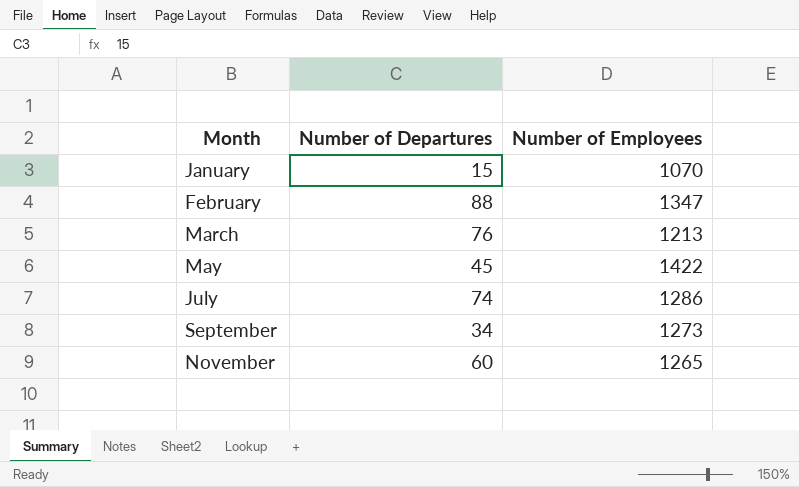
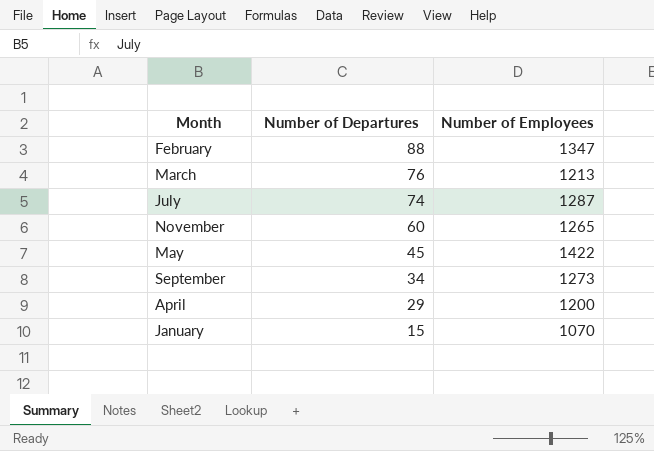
row order: Month ascending -> Number of Departures descending
July | Number of Employees: 1286 -> 1287
row April: none -> 29 | 1200

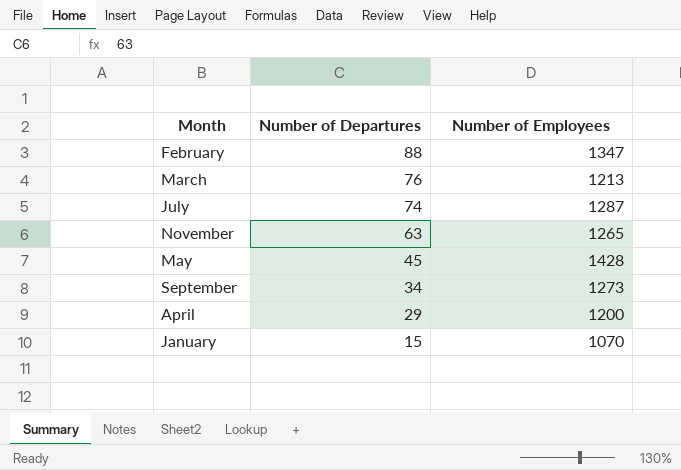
November | Number of Departures: 60 -> 63
May | Number of Employees: 1422 -> 1428

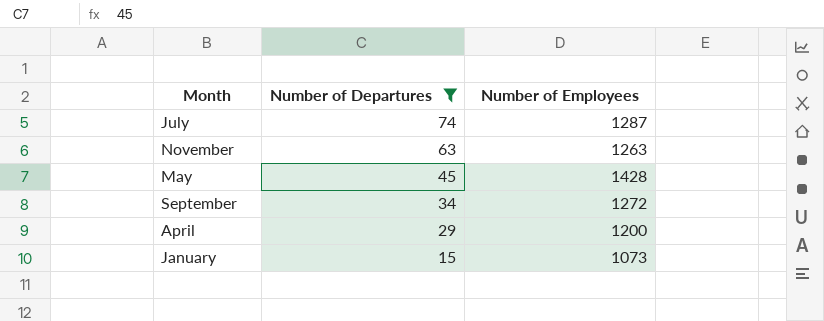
filter: none -> Number of Departures <= 74
November | Number of Employees: 1265 -> 1263
September | Number of Employees: 1273 -> 1272
January | Number of Employees: 1070 -> 1073

